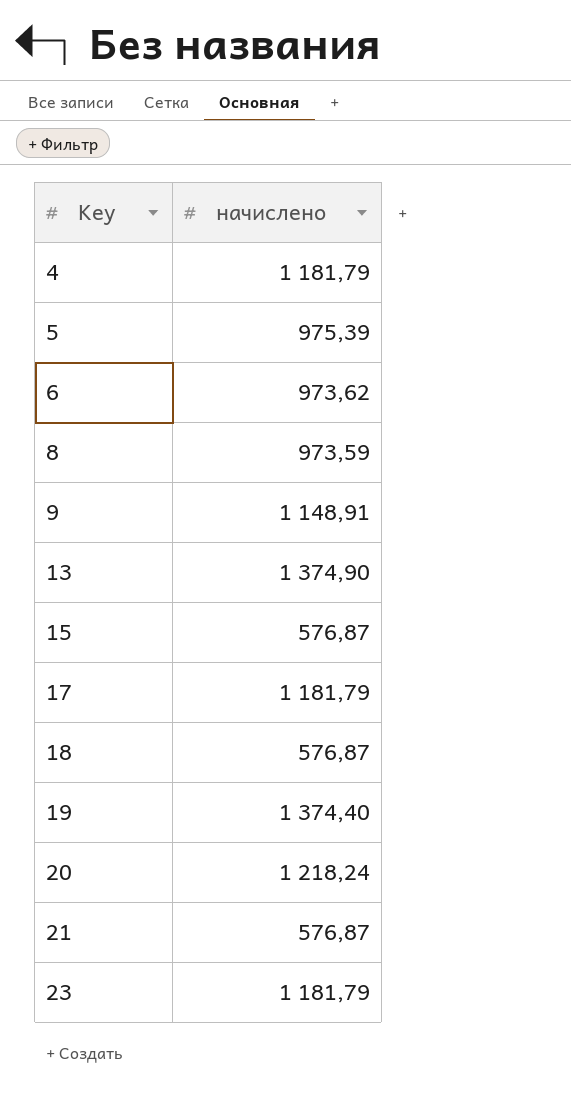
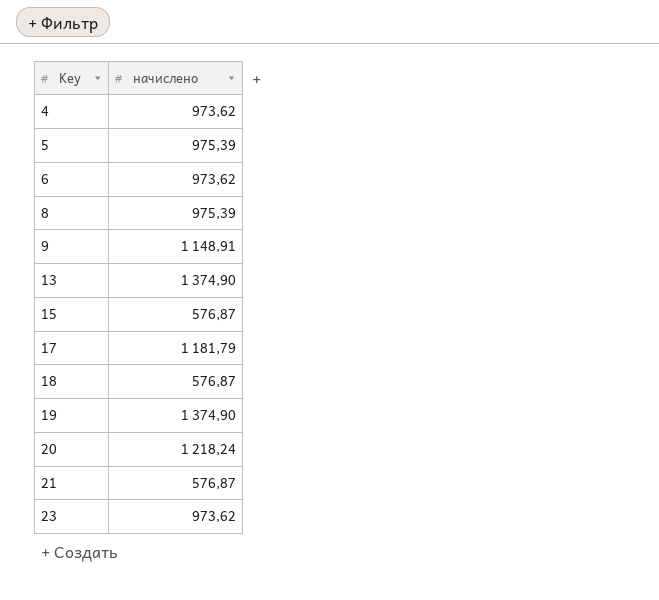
4 | начислено: 1 181,79 -> 973,62
8 | начислено: 973,59 -> 975,39
19 | начислено: 1 374,40 -> 1 374,90
23 | начислено: 1 181,79 -> 973,62

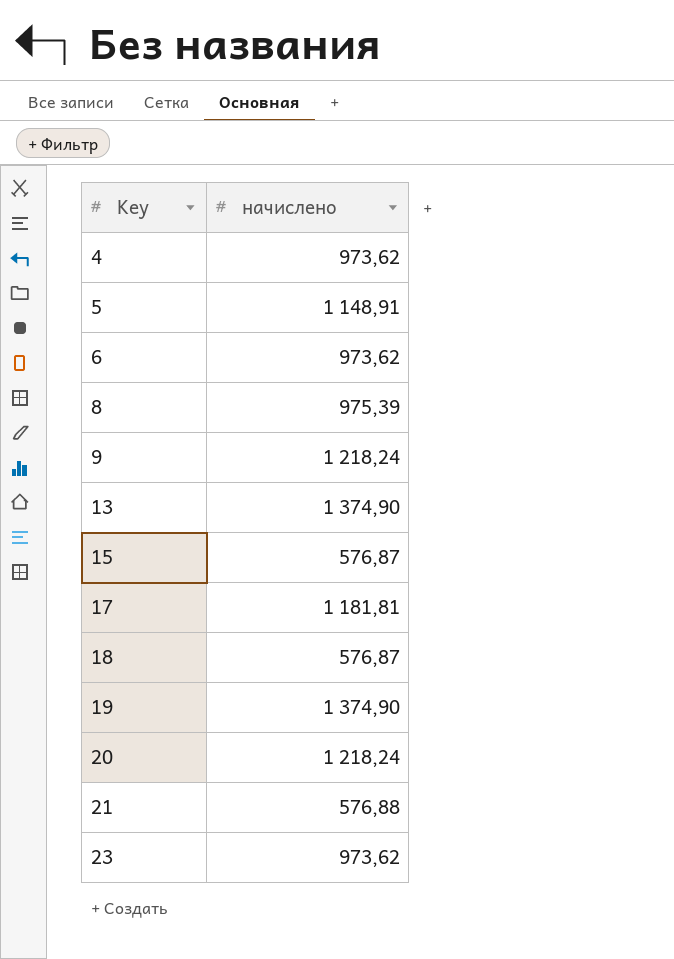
5 | начислено: 975,39 -> 1 148,91
9 | начислено: 1 148,91 -> 1 218,24
17 | начислено: 1 181,79 -> 1 181,81
21 | начислено: 576,87 -> 576,88

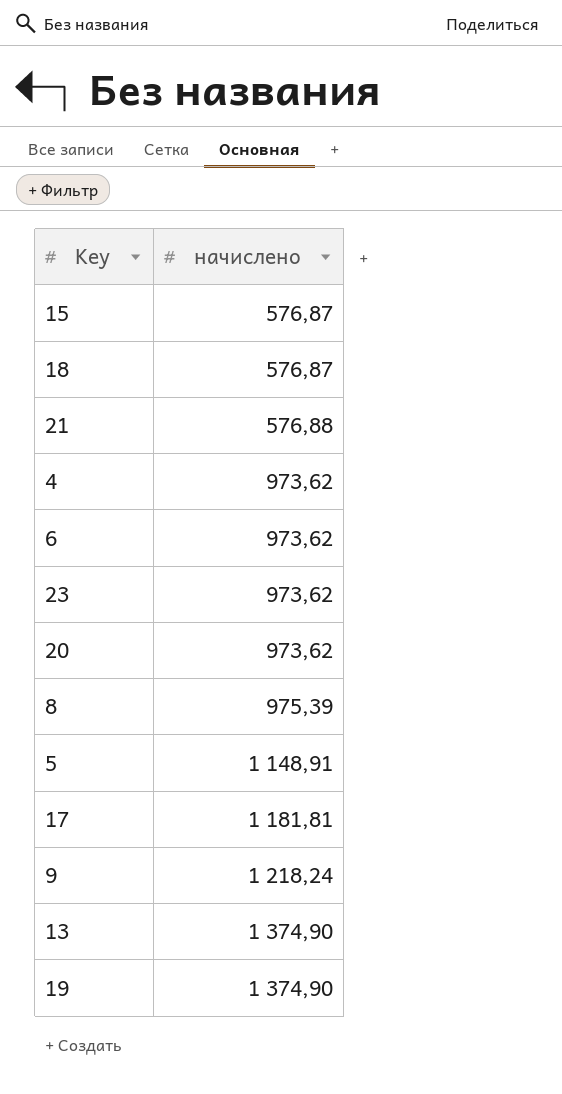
row order: Key ascending -> начислено ascending
20 | начислено: 1 218,24 -> 973,62

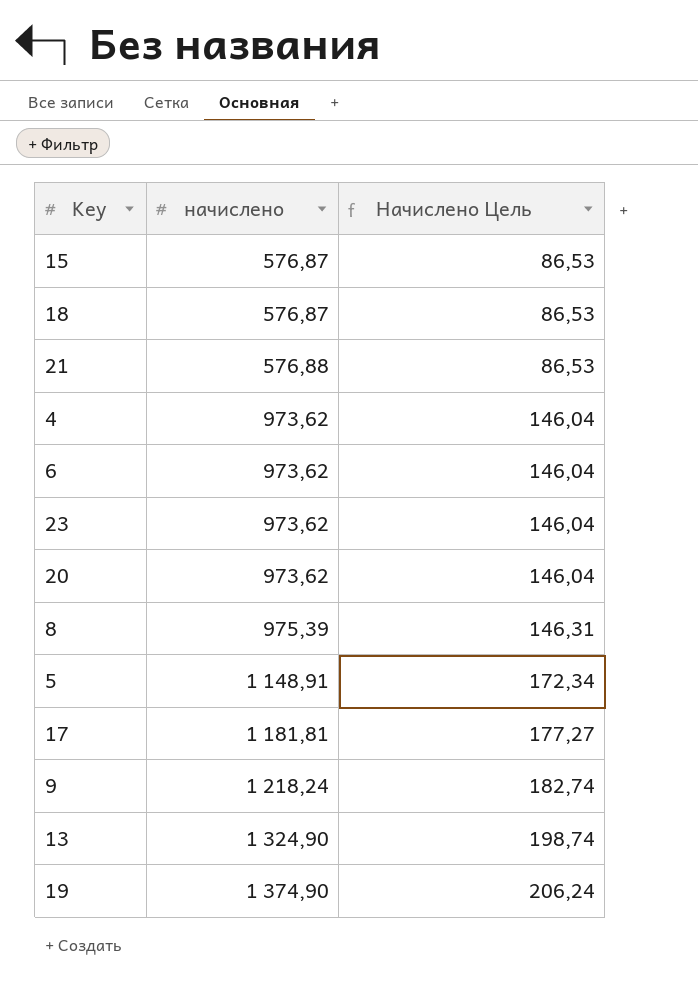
column Начислено Цель | formula: none -> [начислено] * 0,15
13 | начислено: 1 374,90 -> 1 324,90

